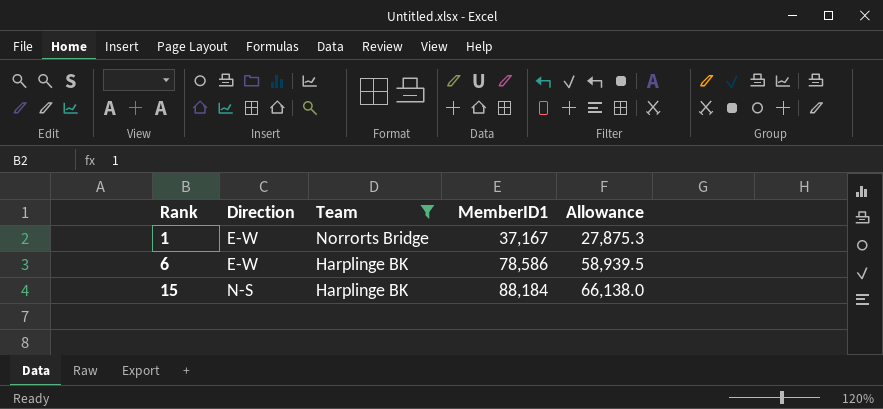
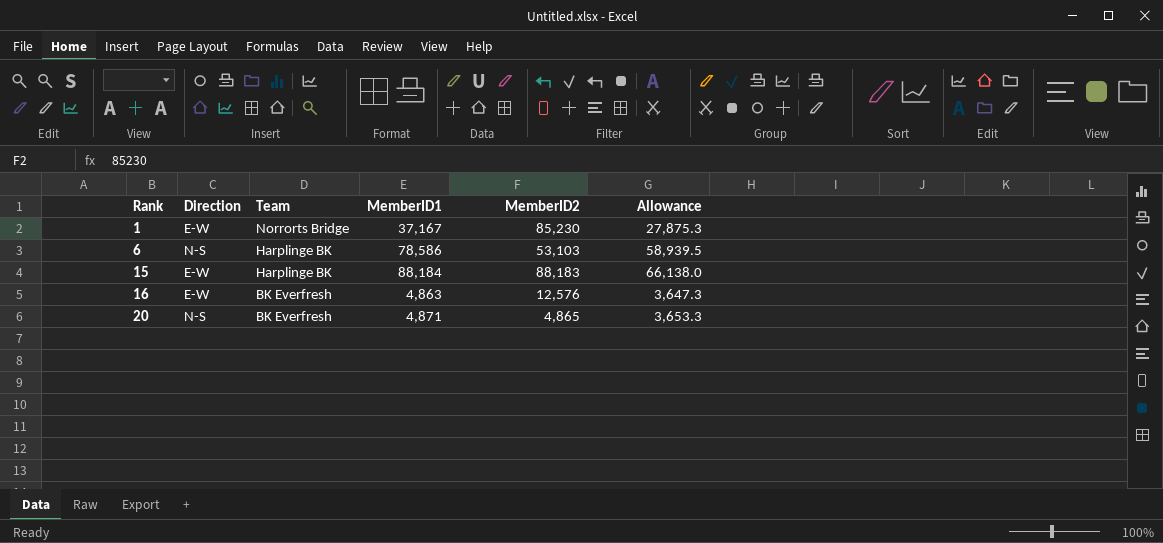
filter: Team != BK Everfresh -> none
column MemberID2 | position: none -> 5
6 | Direction: E-W -> N-S
15 | Direction: N-S -> E-W

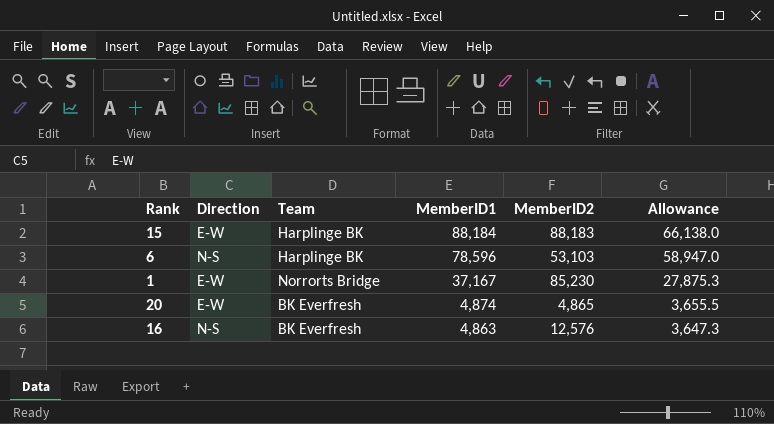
row order: Rank ascending -> MemberID1 descending
6 | MemberID1: 78,586 -> 78,596
6 | Allowance: 58,939.5 -> 58,947.0
20 | Direction: N-S -> E-W
20 | MemberID1: 4,871 -> 4,874
20 | Allowance: 3,653.3 -> 3,655.5
16 | Direction: E-W -> N-S

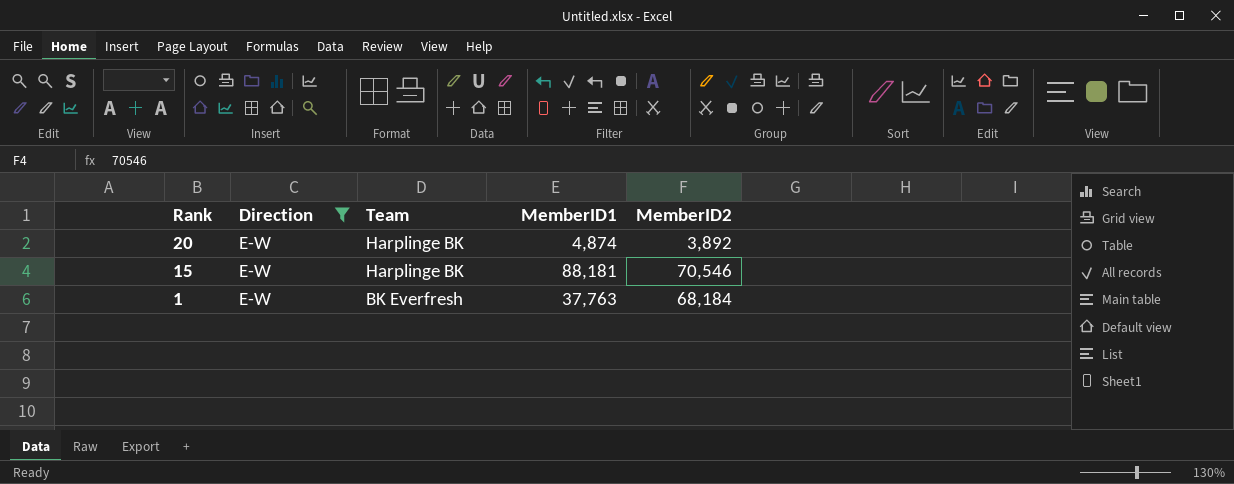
filter: none -> Direction = E-W
row order: MemberID1 descending -> Rank descending
column Allowance | formula: [MemberID1] * 0.75 -> none
20 | Team: BK Everfresh -> Harplinge BK
20 | MemberID2: 4,865 -> 3,892
15 | MemberID1: 88,184 -> 88,181
15 | MemberID2: 88,183 -> 70,546
1 | Team: Norrorts Bridge -> BK Everfresh
1 | MemberID1: 37,167 -> 37,763
1 | MemberID2: 85,230 -> 68,184

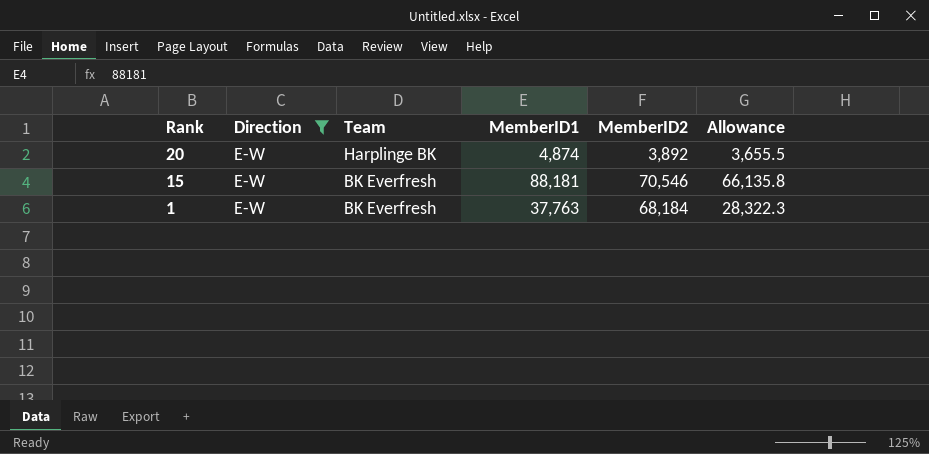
column Allowance | formula: none -> [MemberID1] * 0.75
15 | Team: Harplinge BK -> BK Everfresh

